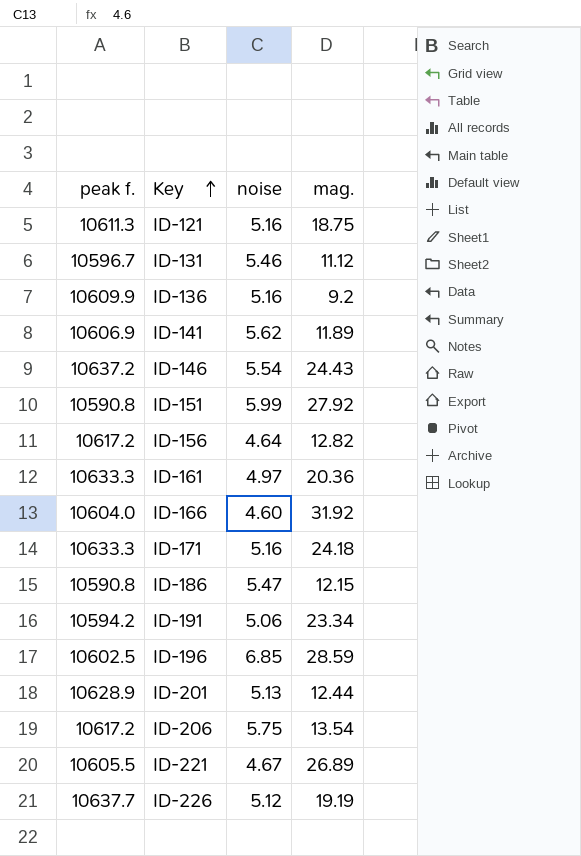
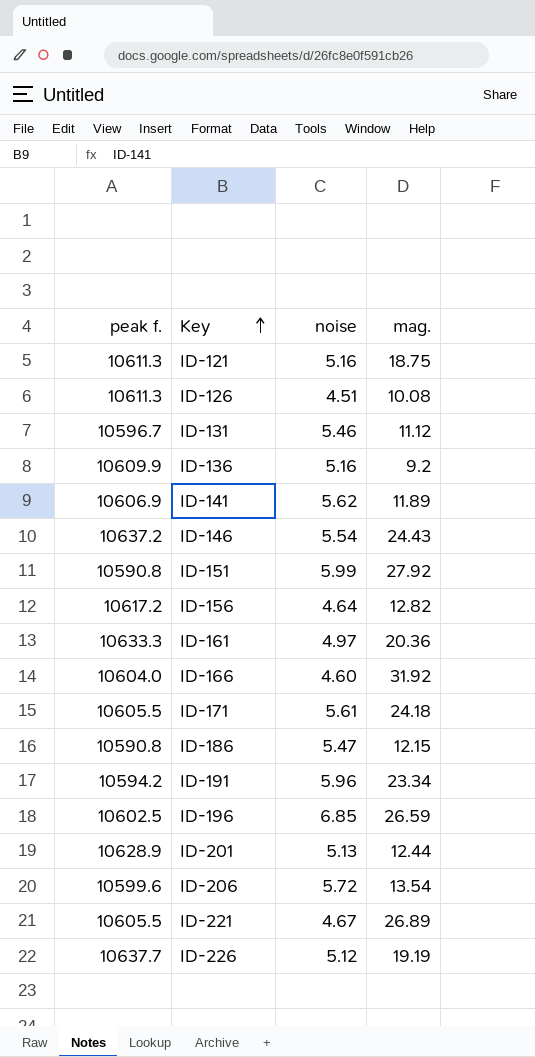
row ID-126: none -> 10611.3 | 4.51 | 10.08
ID-171 | peak f.: 10633.3 -> 10605.5
ID-171 | noise: 5.16 -> 5.61
ID-191 | noise: 5.06 -> 5.96
ID-196 | mag.: 28.59 -> 26.59
ID-206 | peak f.: 10617.2 -> 10599.6
ID-206 | noise: 5.75 -> 5.72

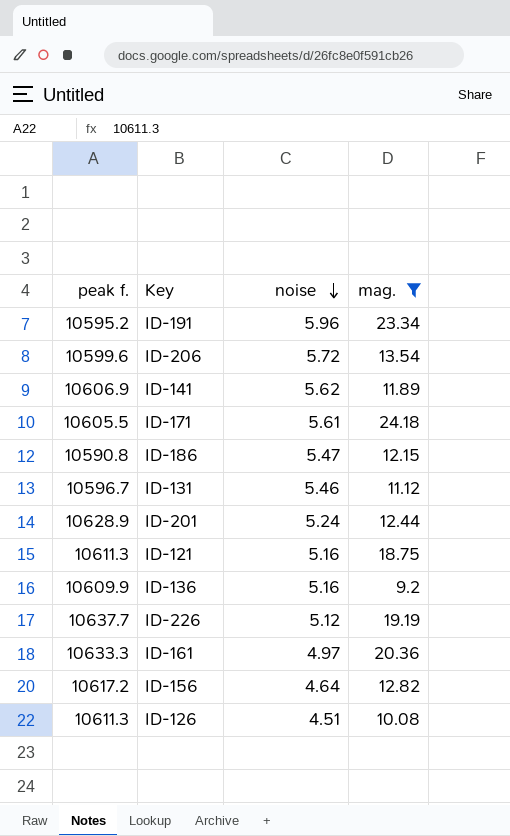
filter: none -> mag. <= 24.18
row order: Key ascending -> noise descending
ID-191 | peak f.: 10594.2 -> 10595.2
ID-201 | noise: 5.13 -> 5.24

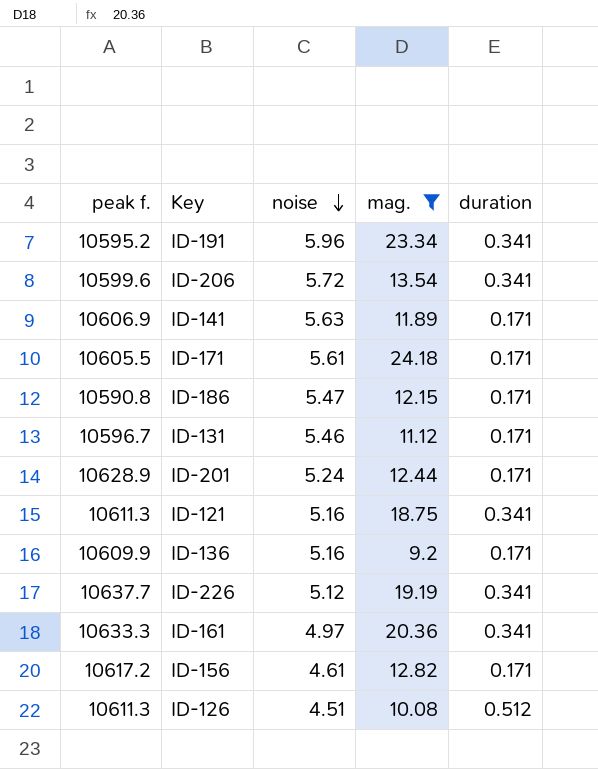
column duration | position: none -> 5
ID-141 | noise: 5.62 -> 5.63
ID-156 | noise: 4.64 -> 4.61

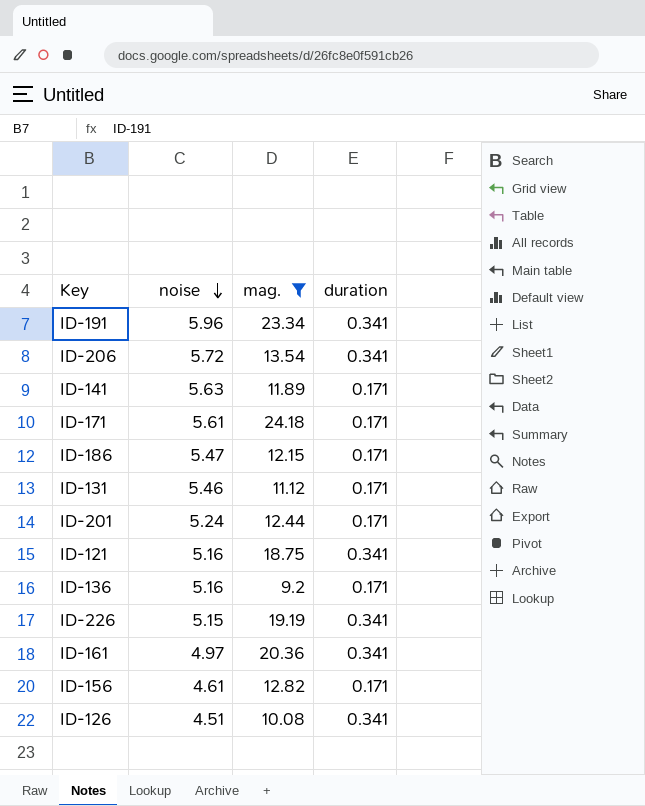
column peak f. | position: 1 -> none
ID-226 | noise: 5.12 -> 5.15
ID-126 | duration: 0.512 -> 0.341

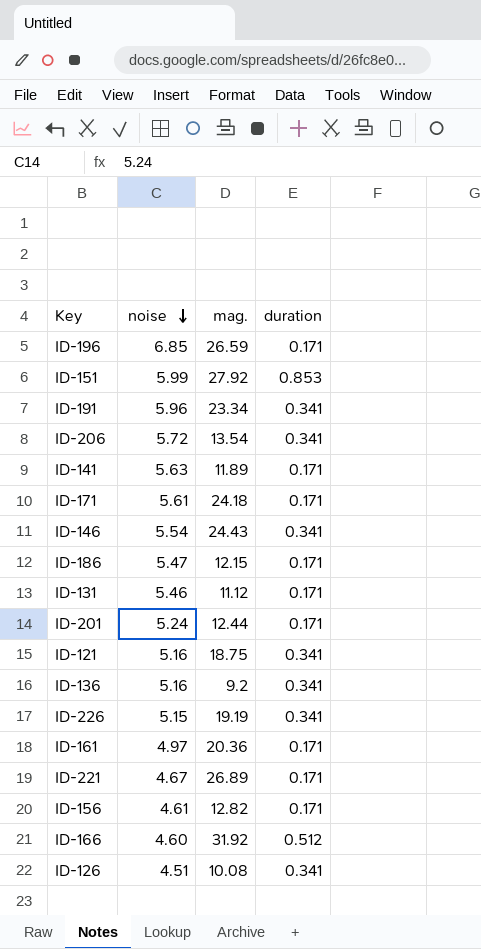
filter: mag. <= 24.18 -> none
ID-136 | duration: 0.171 -> 0.341
ID-161 | duration: 0.341 -> 0.171

